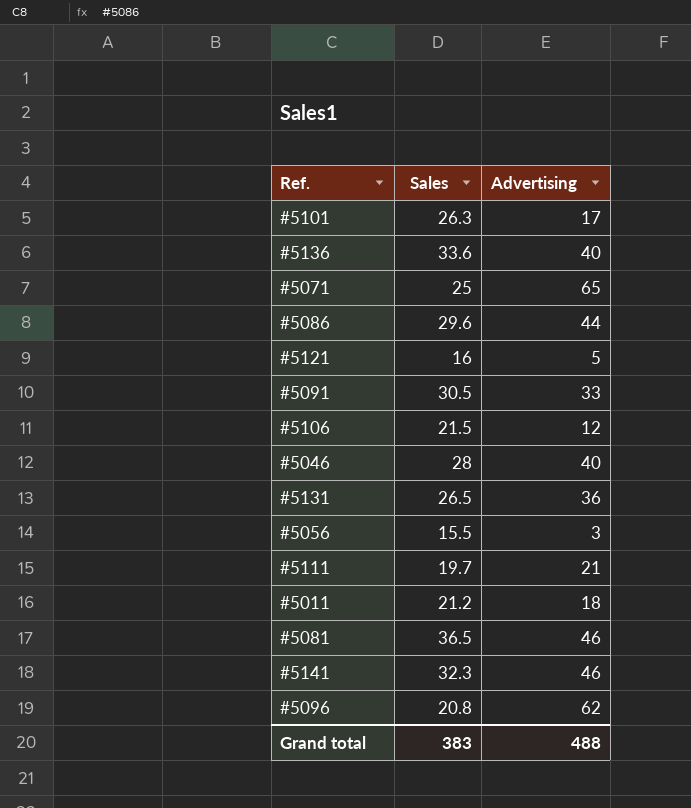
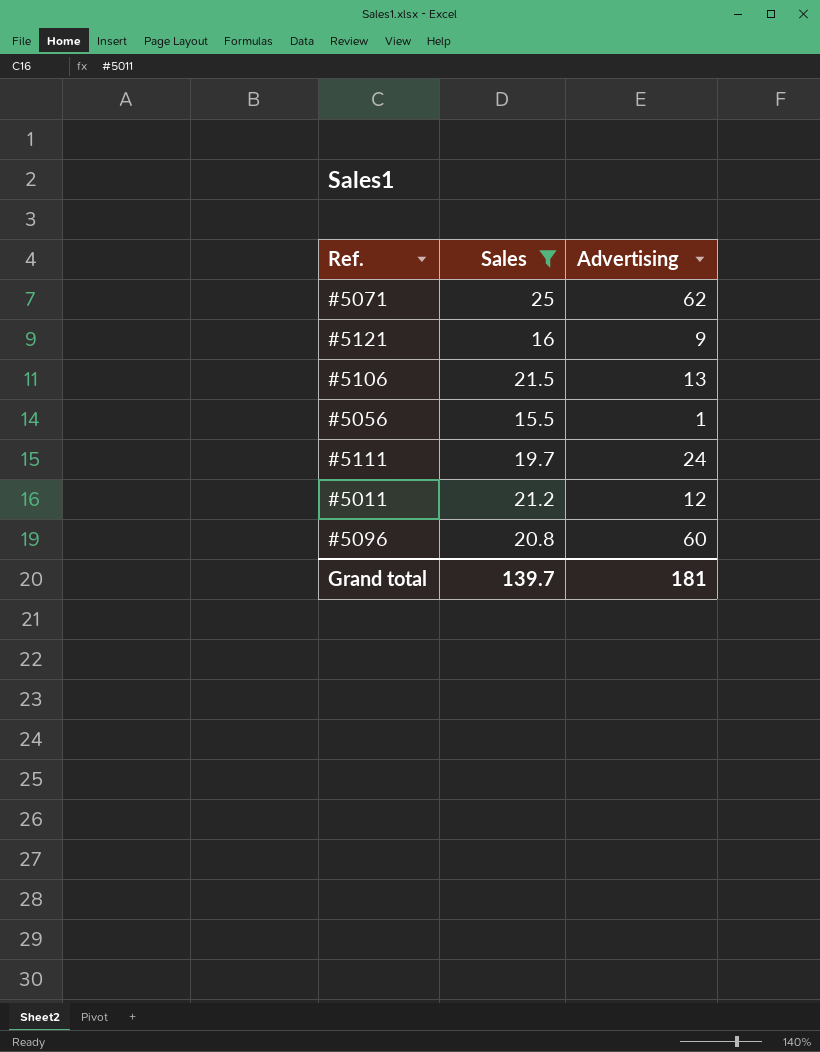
filter: none -> Sales <= 25
#5071 | Advertising: 65 -> 62
#5121 | Advertising: 5 -> 9
#5106 | Advertising: 12 -> 13
#5056 | Advertising: 3 -> 1
#5111 | Advertising: 21 -> 24
#5011 | Advertising: 18 -> 12
#5096 | Advertising: 62 -> 60
Grand total | Sales: 383 -> 139.7
Grand total | Advertising: 488 -> 181

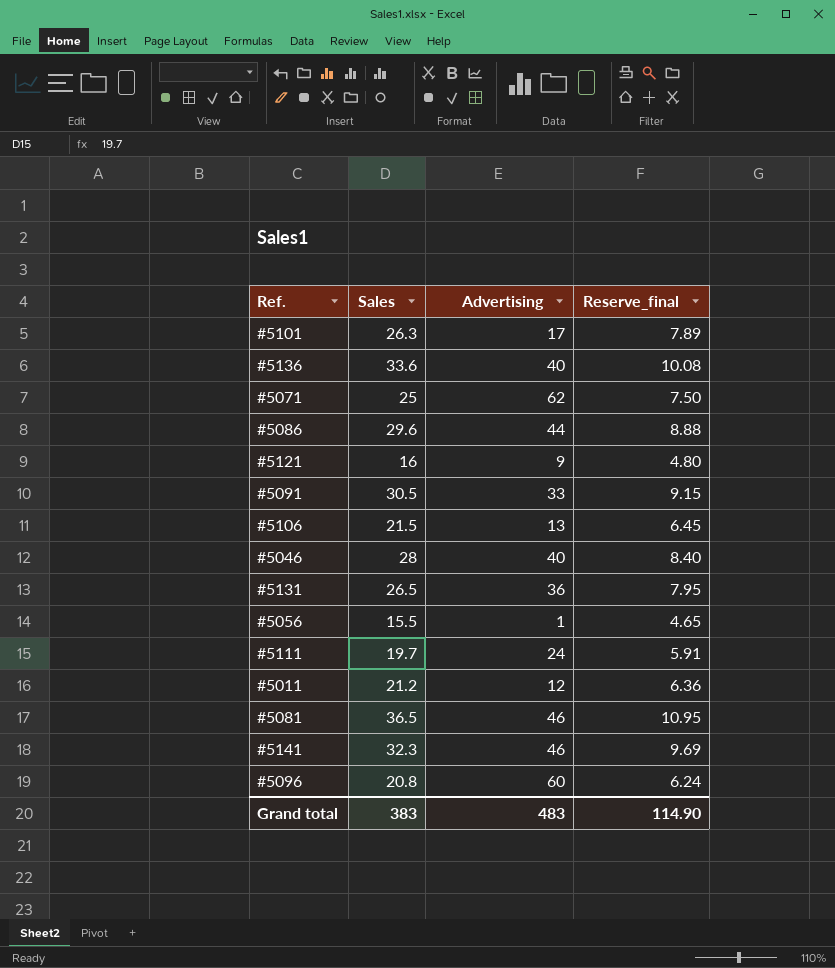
filter: Sales <= 25 -> none
column Reserve_final | formula: none -> [Sales] * 0.3
Grand total | Sales: 139.7 -> 383
Grand total | Advertising: 181 -> 483

